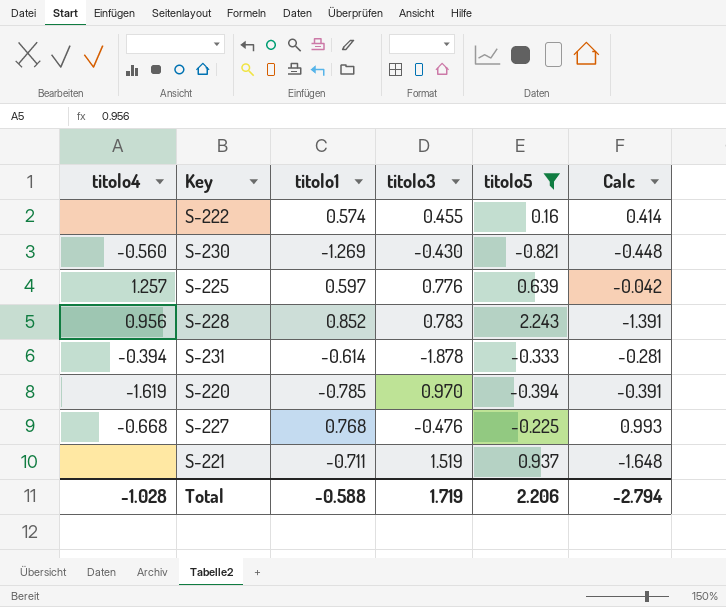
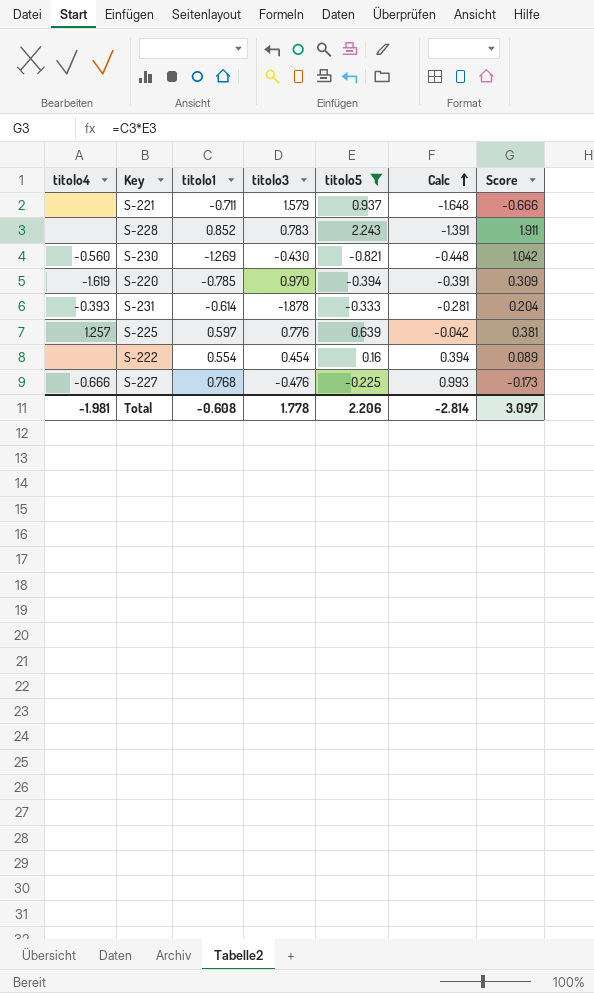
row order: none -> Calc ascending
column Score | formula: none -> [titolo1] * [titolo5]
S-221 | titolo3: 1.519 -> 1.579
S-228 | titolo4: 0.956 -> none
S-231 | titolo4: -0.394 -> -0.393
S-222 | titolo1: 0.574 -> 0.554
S-222 | titolo3: 0.455 -> 0.454
S-222 | Calc: 0.414 -> 0.394
S-227 | titolo4: -0.668 -> -0.666
Total | titolo4: -1.028 -> -1.981
Total | titolo1: -0.588 -> -0.608
Total | titolo3: 1.719 -> 1.778
Total | Calc: -2.794 -> -2.814

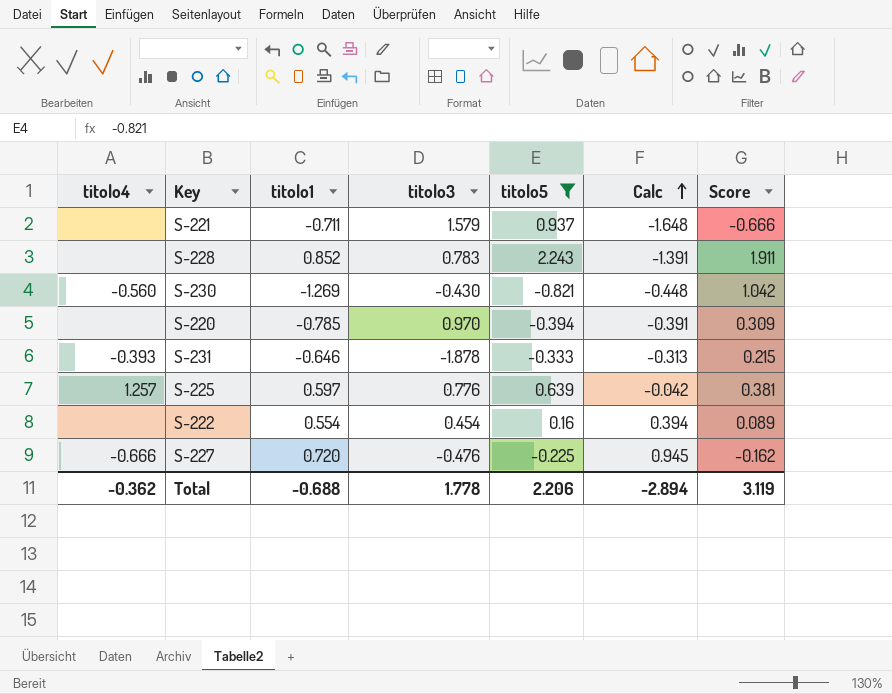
S-220 | titolo4: -1.619 -> none
S-231 | titolo1: -0.614 -> -0.646
S-231 | Calc: -0.281 -> -0.313
S-231 | Score: 0.204 -> 0.215
S-227 | titolo1: 0.768 -> 0.720
S-227 | Calc: 0.993 -> 0.945
S-227 | Score: -0.173 -> -0.162
Total | titolo4: -1.981 -> -0.362
Total | titolo1: -0.608 -> -0.688
Total | Calc: -2.814 -> -2.894
Total | Score: 3.097 -> 3.119

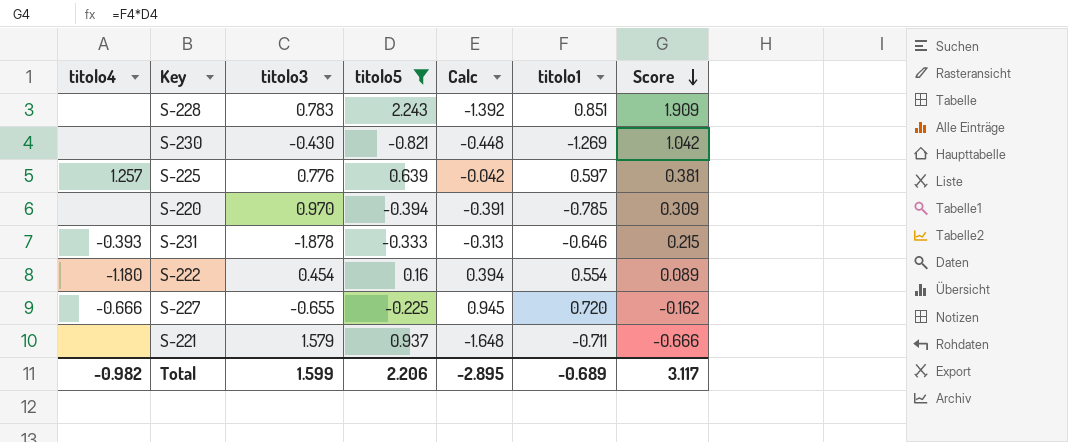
row order: Calc ascending -> Score descending
column titolo1 | position: 3 -> 6
S-228 | Calc: -1.391 -> -1.392
S-228 | titolo1: 0.852 -> 0.851
S-228 | Score: 1.911 -> 1.909
S-230 | titolo4: -0.560 -> none
S-222 | titolo4: none -> -1.180
S-227 | titolo3: -0.476 -> -0.655
Total | titolo4: -0.362 -> -0.982
Total | titolo3: 1.778 -> 1.599
Total | Calc: -2.894 -> -2.895
Total | titolo1: -0.688 -> -0.689
Total | Score: 3.119 -> 3.117

